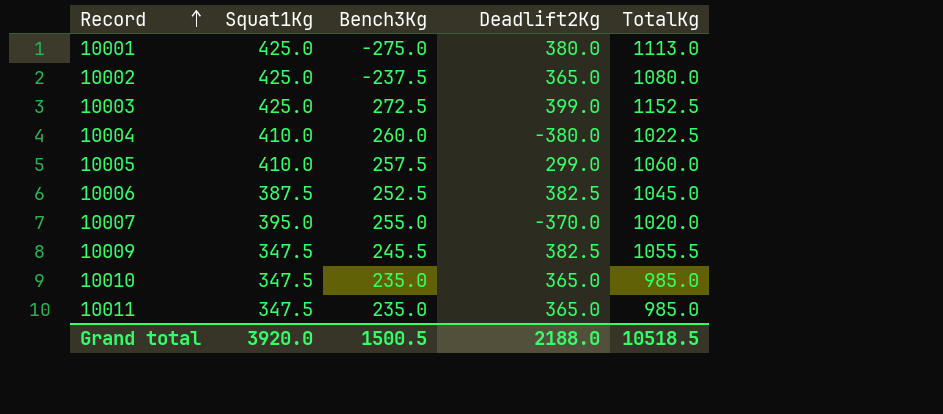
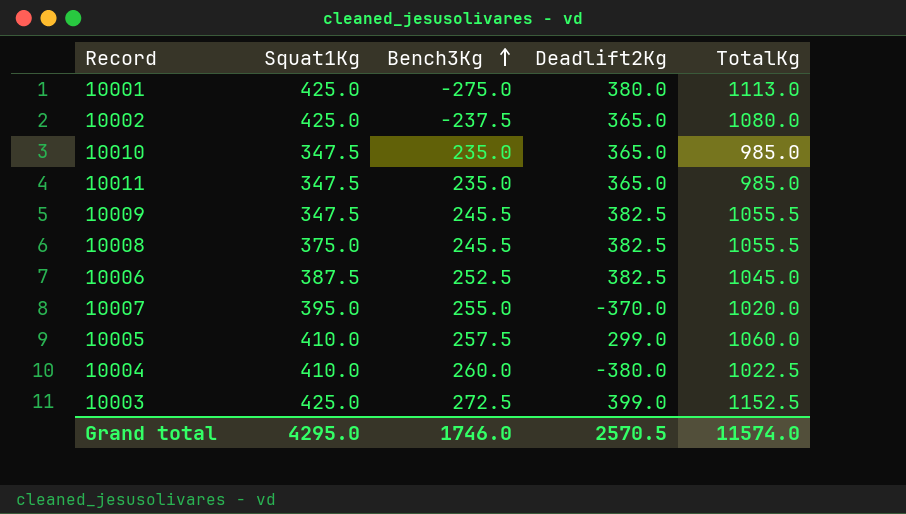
row order: Record ascending -> Bench3Kg ascending
row 10008: none -> 375.0 | 245.5 | 382.5 | 1055.5
Grand total | Squat1Kg: 3920.0 -> 4295.0
Grand total | Bench3Kg: 1500.5 -> 1746.0
Grand total | Deadlift2Kg: 2188.0 -> 2570.5
Grand total | TotalKg: 10518.5 -> 11574.0

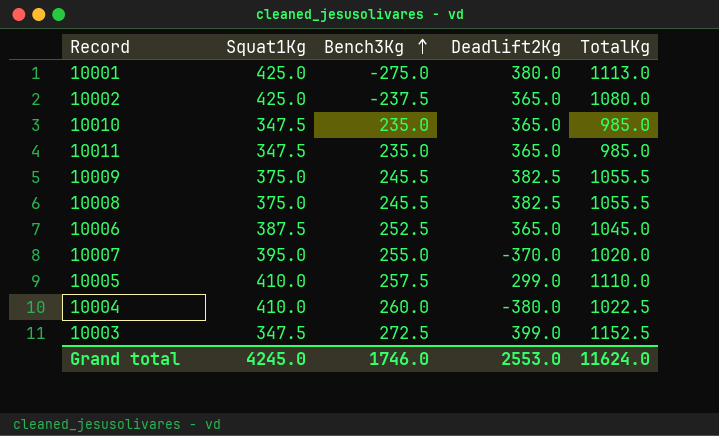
10009 | Squat1Kg: 347.5 -> 375.0
10006 | Deadlift2Kg: 382.5 -> 365.0
10005 | TotalKg: 1060.0 -> 1110.0
10003 | Squat1Kg: 425.0 -> 347.5
Grand total | Squat1Kg: 4295.0 -> 4245.0
Grand total | Deadlift2Kg: 2570.5 -> 2553.0
Grand total | TotalKg: 11574.0 -> 11624.0

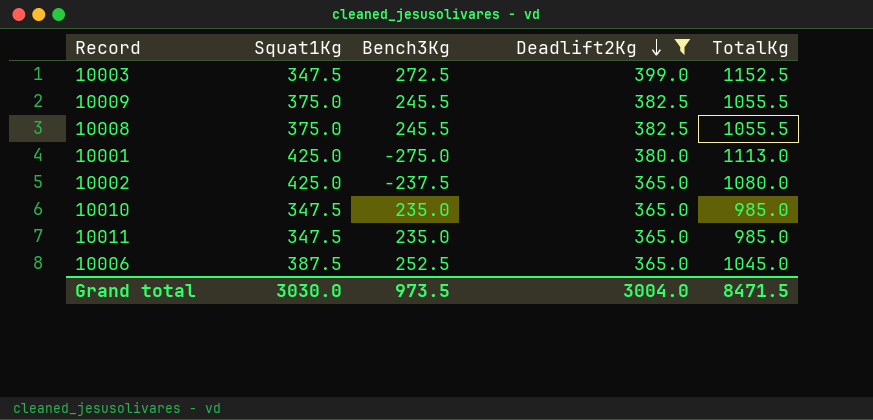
filter: none -> Deadlift2Kg >= 365.0
row order: Bench3Kg ascending -> Deadlift2Kg descending
Grand total | Squat1Kg: 4245.0 -> 3030.0
Grand total | Bench3Kg: 1746.0 -> 973.5
Grand total | Deadlift2Kg: 2553.0 -> 3004.0
Grand total | TotalKg: 11624.0 -> 8471.5

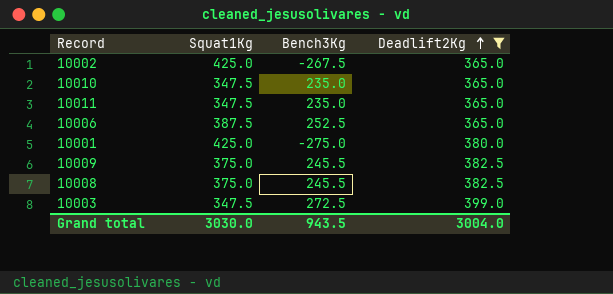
row order: Deadlift2Kg descending -> Deadlift2Kg ascending
column TotalKg | position: 5 -> none
10002 | Bench3Kg: -237.5 -> -267.5
Grand total | Bench3Kg: 973.5 -> 943.5

